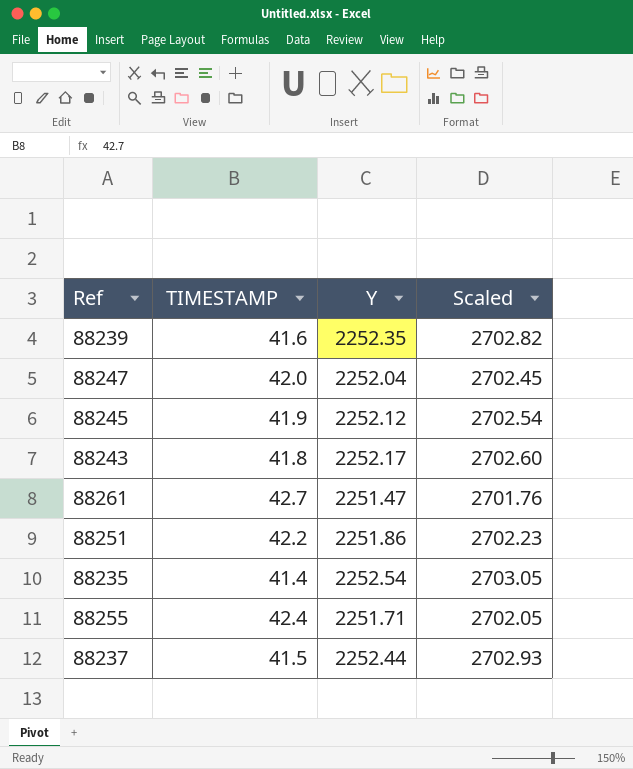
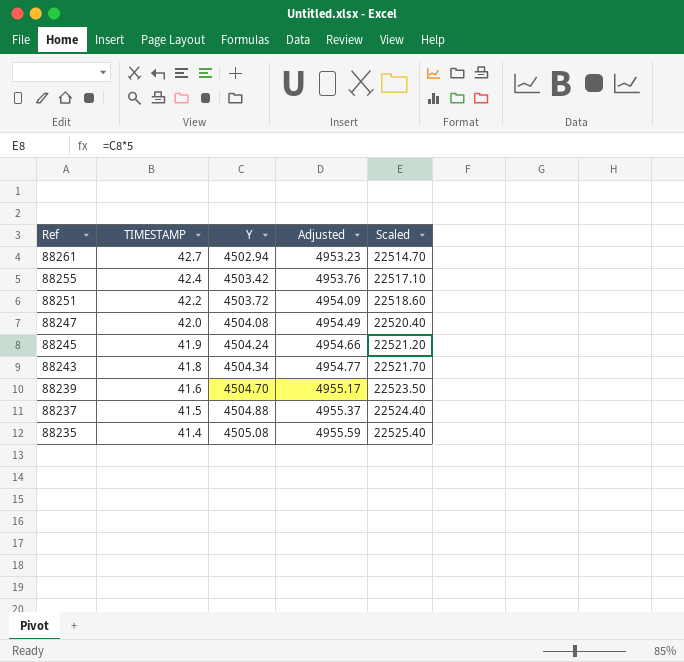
row order: none -> Ref descending
column Adjusted | formula: none -> [Y] * 1.1
column Scaled | formula: [Y] * 1.2 -> [Y] * 5
88261 | Y: 2251.47 -> 4502.94
88255 | Y: 2251.71 -> 4503.42
88251 | Y: 2251.86 -> 4503.72
88247 | Y: 2252.04 -> 4504.08
88245 | Y: 2252.12 -> 4504.24
88243 | Y: 2252.17 -> 4504.34
88239 | Y: 2252.35 -> 4504.70
88237 | Y: 2252.44 -> 4504.88
88235 | Y: 2252.54 -> 4505.08

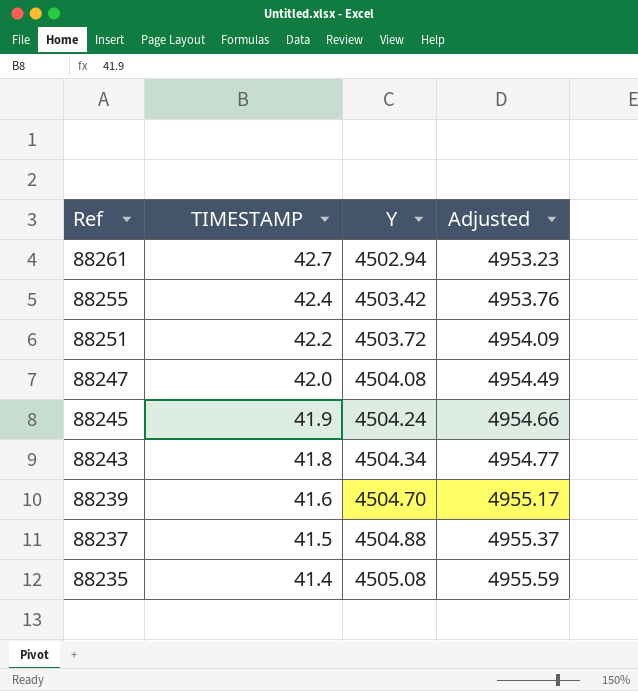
column Scaled | formula: [Y] * 5 -> none

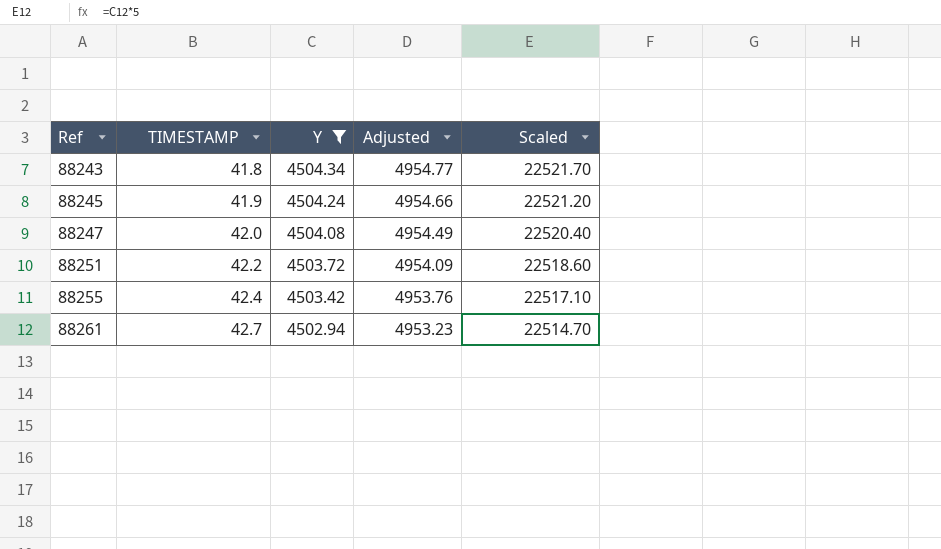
filter: none -> Y <= 4504.34
row order: Ref descending -> Ref ascending
column Scaled | formula: none -> [Y] * 5

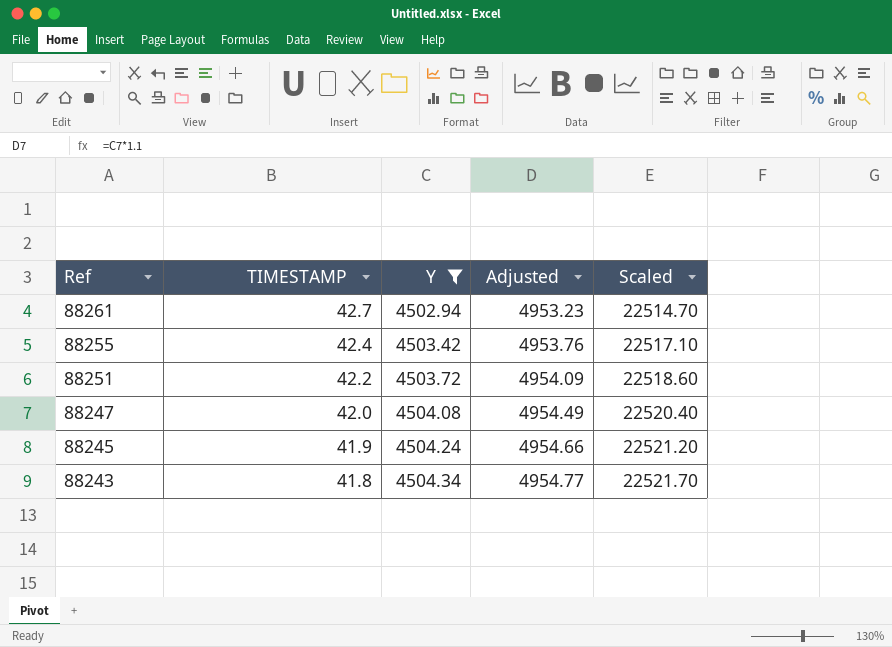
row order: Ref ascending -> Ref descending

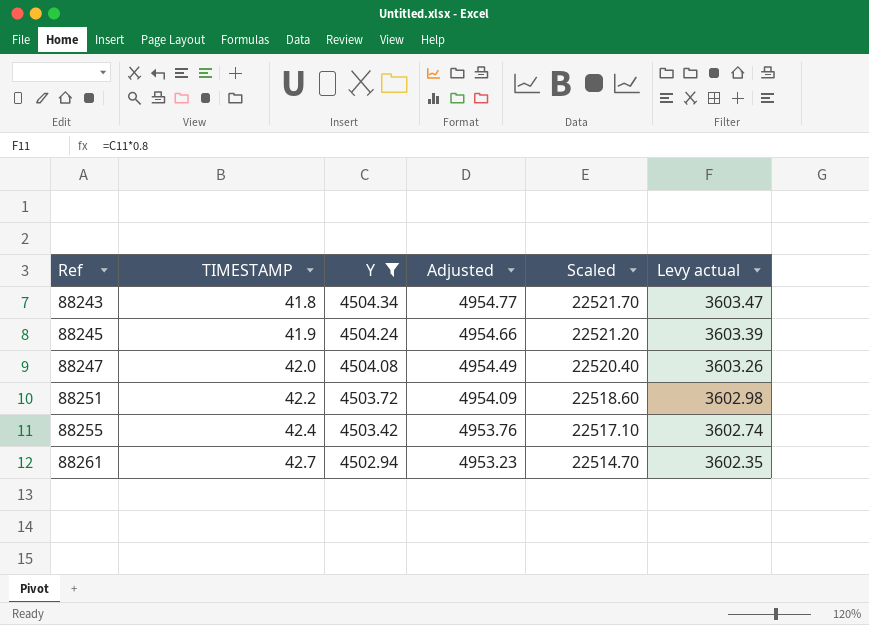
row order: Ref descending -> Ref ascending
column Levy actual | formula: none -> [Y] * 0.8

